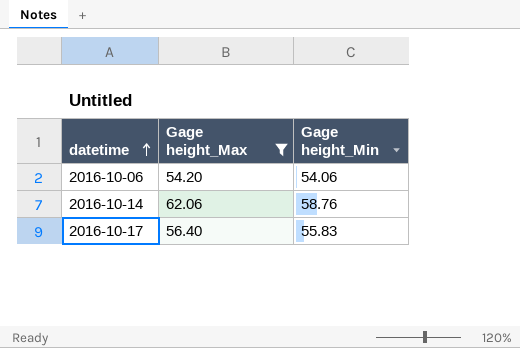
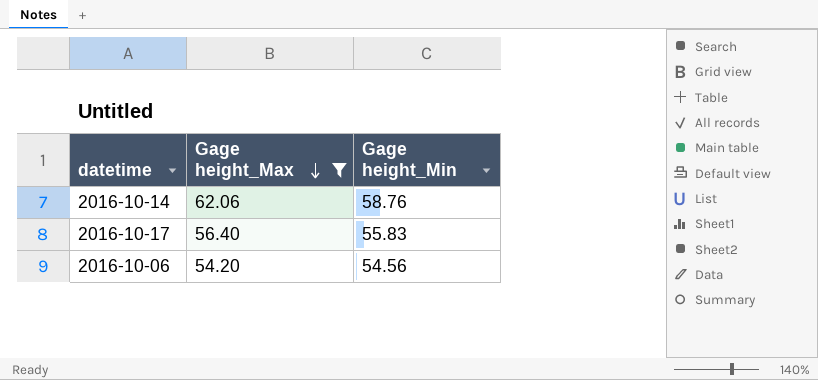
row order: datetime ascending -> Gage height_Max descending
2016-10-06 | Gage height_Min: 54.06 -> 54.56

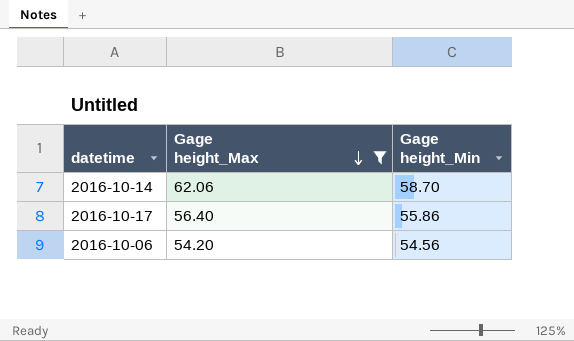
2016-10-14 | Gage height_Min: 58.76 -> 58.70
2016-10-17 | Gage height_Min: 55.83 -> 55.86

